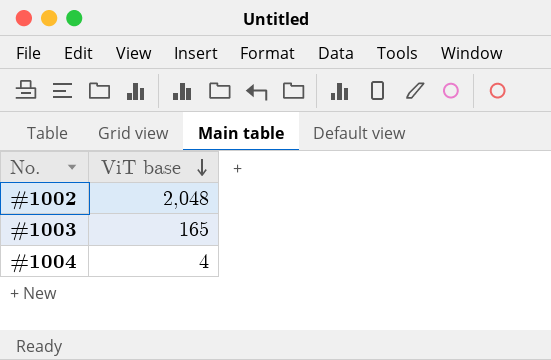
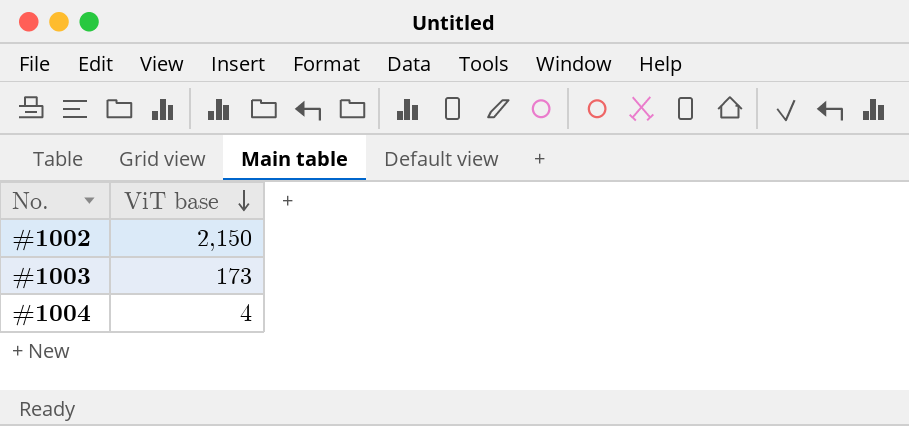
#1002 | ViT base: 2,048 -> 2,150
#1003 | ViT base: 165 -> 173

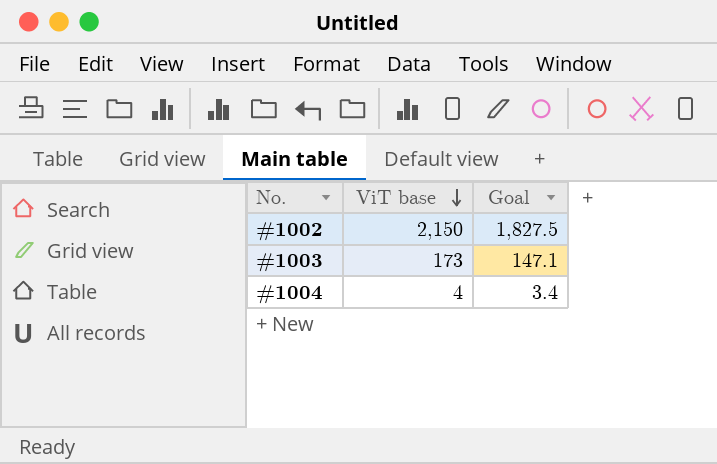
column Goal | formula: none -> [ViT base] * 0.85

